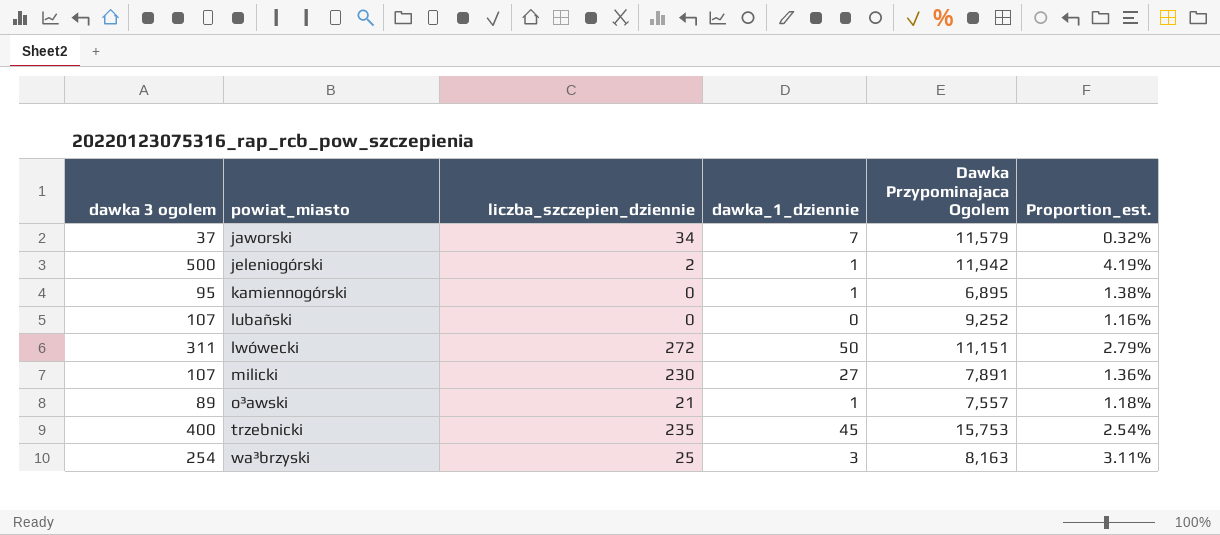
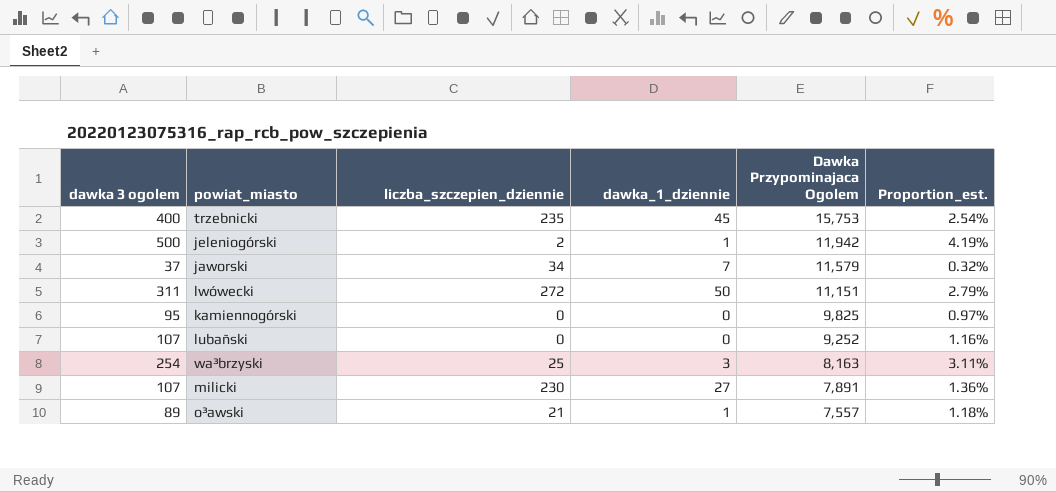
row order: powiat_miasto ascending -> Dawka Przypominajaca Ogolem descending
kamiennogórski | dawka_1_dziennie: 1 -> 0
kamiennogórski | Dawka Przypominajaca Ogolem: 6,895 -> 9,825
kamiennogórski | Proportion_est.: 1.38% -> 0.97%

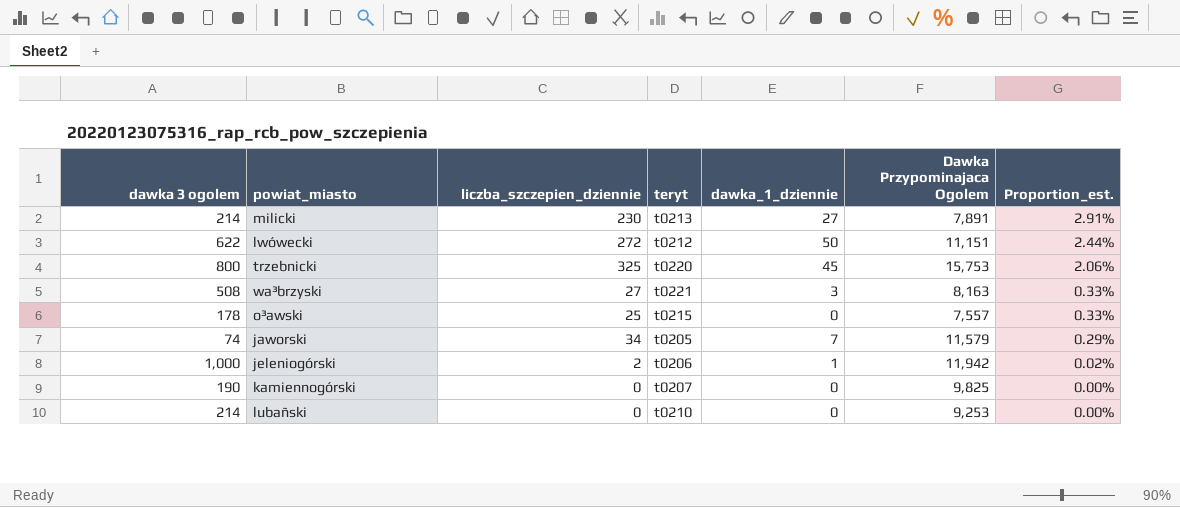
row order: Dawka Przypominajaca Ogolem descending -> Proportion_est. descending
column teryt | position: none -> 4
column Proportion_est. | formula: [dawka 3 ogolem] / [Dawka Przypominajaca Ogolem] -> [liczba_szczepien_dziennie] / [Dawka Przypominajaca Ogolem]
milicki | dawka 3 ogolem: 107 -> 214
lwówecki | dawka 3 ogolem: 311 -> 622
trzebnicki | dawka 3 ogolem: 400 -> 800
trzebnicki | liczba_szczepien_dziennie: 235 -> 325
wa³brzyski | dawka 3 ogolem: 254 -> 508
wa³brzyski | liczba_szczepien_dziennie: 25 -> 27
o³awski | dawka 3 ogolem: 89 -> 178
o³awski | liczba_szczepien_dziennie: 21 -> 25
o³awski | dawka_1_dziennie: 1 -> 0
jaworski | dawka 3 ogolem: 37 -> 74
jeleniogórski | dawka 3 ogolem: 500 -> 1,000
kamiennogórski | dawka 3 ogolem: 95 -> 190
lubañski | dawka 3 ogolem: 107 -> 214
lubañski | Dawka Przypominajaca Ogolem: 9,252 -> 9,253

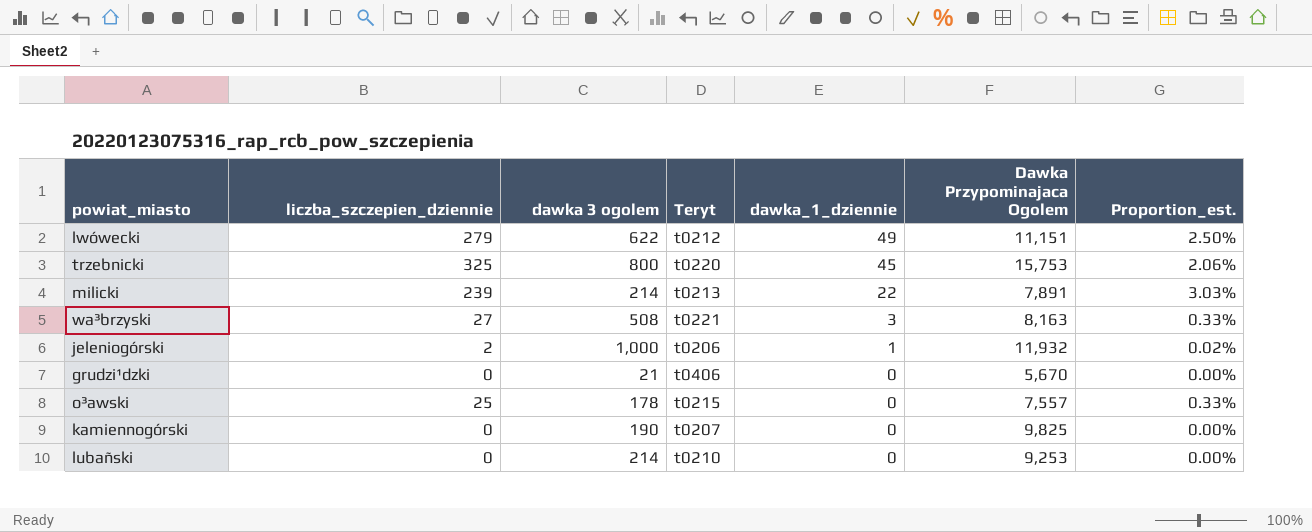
row order: Proportion_est. descending -> dawka_1_dziennie descending
column dawka 3 ogolem | position: 1 -> 3
column name: teryt -> Teryt
row jaworski: 74 | 34 | t0205 | 7 | 11,579 | 0.29% -> none
lwówecki | liczba_szczepien_dziennie: 272 -> 279
lwówecki | dawka_1_dziennie: 50 -> 49
lwówecki | Proportion_est.: 2.44% -> 2.50%
milicki | liczba_szczepien_dziennie: 230 -> 239
milicki | dawka_1_dziennie: 27 -> 22
milicki | Proportion_est.: 2.91% -> 3.03%
jeleniogórski | Dawka Przypominajaca Ogolem: 11,942 -> 11,932
row grudzi¹dzki: none -> 0 | 21 | t0406 | 0 | 5,670 | 0.00%

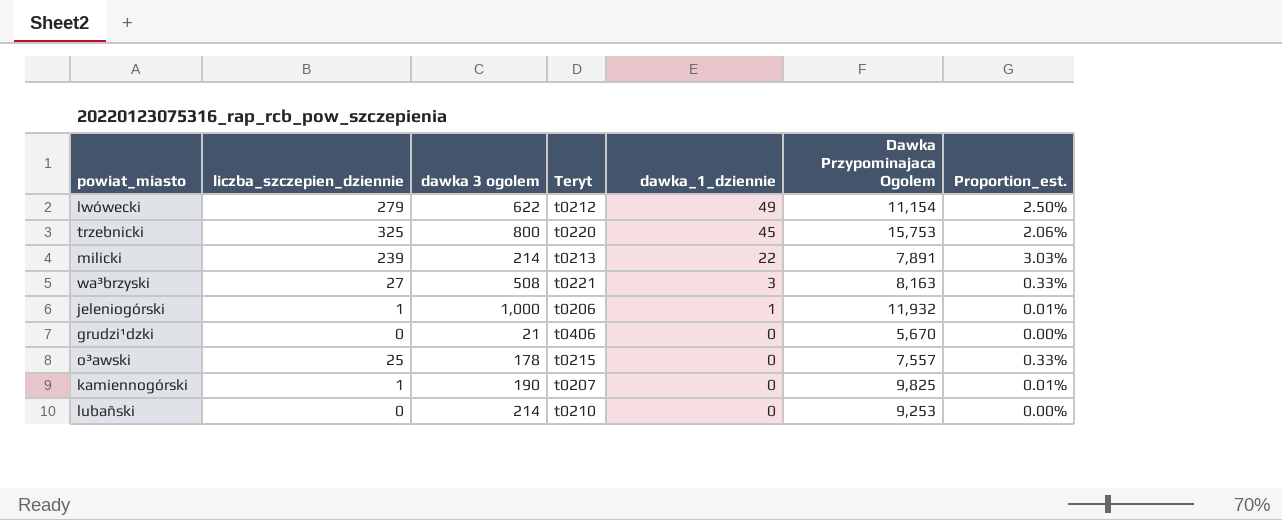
lwówecki | Dawka Przypominajaca Ogolem: 11,151 -> 11,154
jeleniogórski | liczba_szczepien_dziennie: 2 -> 1
jeleniogórski | Proportion_est.: 0.02% -> 0.01%
kamiennogórski | liczba_szczepien_dziennie: 0 -> 1
kamiennogórski | Proportion_est.: 0.00% -> 0.01%

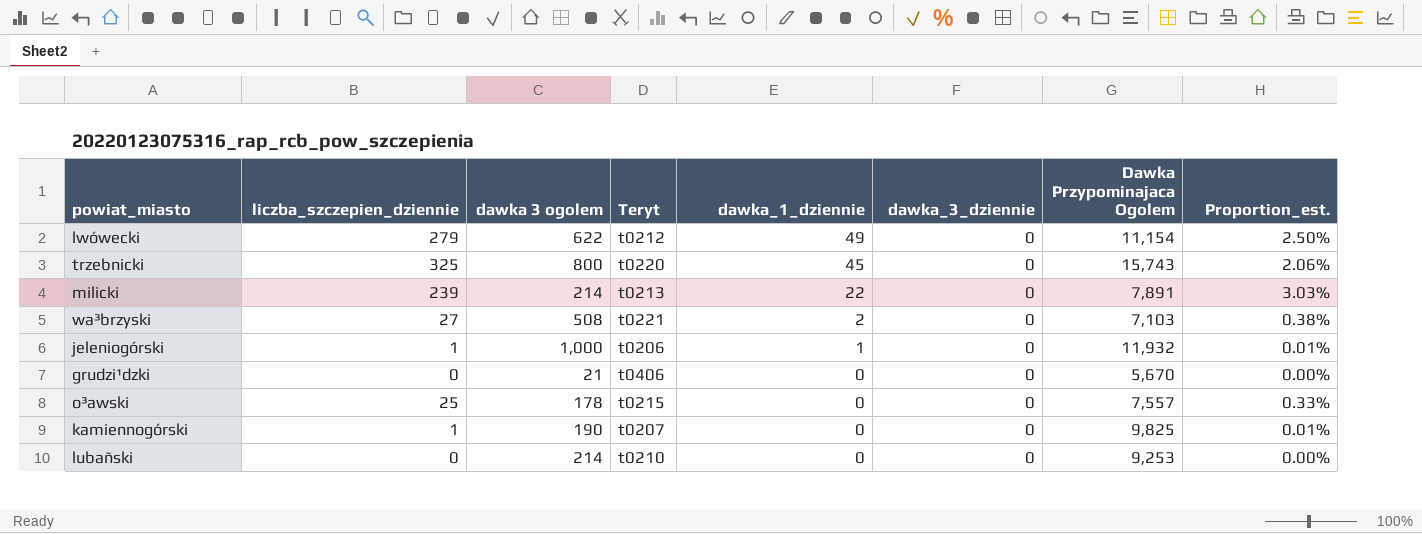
column dawka_3_dziennie | position: none -> 6
trzebnicki | Dawka Przypominajaca Ogolem: 15,753 -> 15,743
wa³brzyski | dawka_1_dziennie: 3 -> 2
wa³brzyski | Dawka Przypominajaca Ogolem: 8,163 -> 7,103
wa³brzyski | Proportion_est.: 0.33% -> 0.38%

